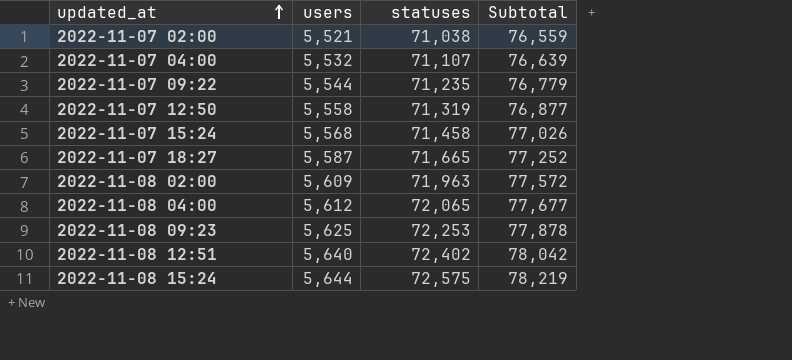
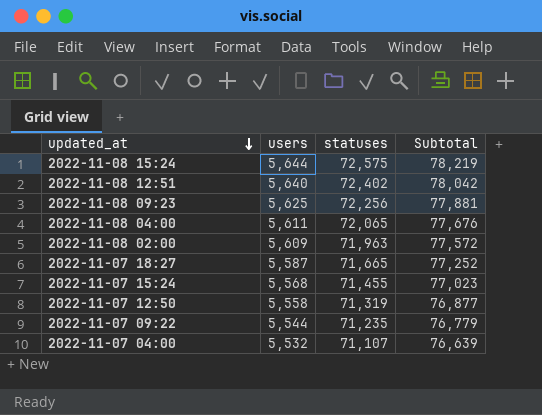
row order: updated_at ascending -> updated_at descending
row 2022-11-07 02:00: 5,521 | 71,038 | 76,559 -> none
2022-11-08 09:23 | statuses: 72,253 -> 72,256
2022-11-08 09:23 | Subtotal: 77,878 -> 77,881
2022-11-08 04:00 | users: 5,612 -> 5,611
2022-11-08 04:00 | Subtotal: 77,677 -> 77,676
2022-11-07 15:24 | statuses: 71,458 -> 71,455
2022-11-07 15:24 | Subtotal: 77,026 -> 77,023

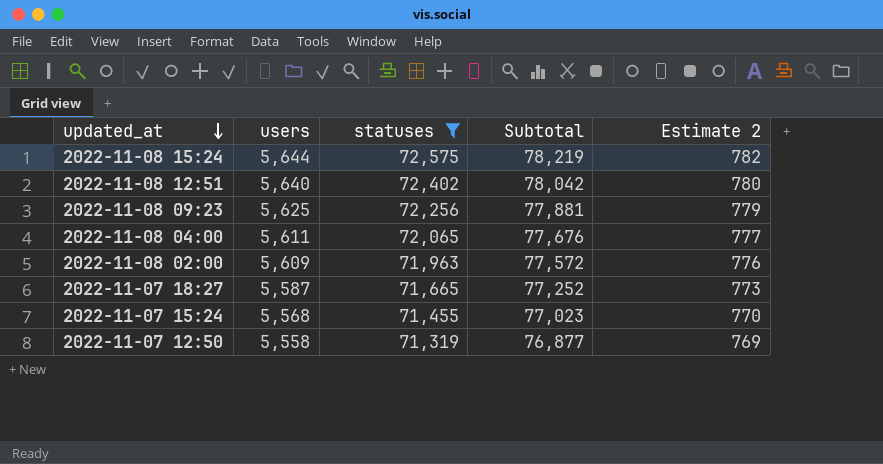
filter: none -> statuses >= 71,319
column Estimate 2 | formula: none -> [Subtotal] * 0.01

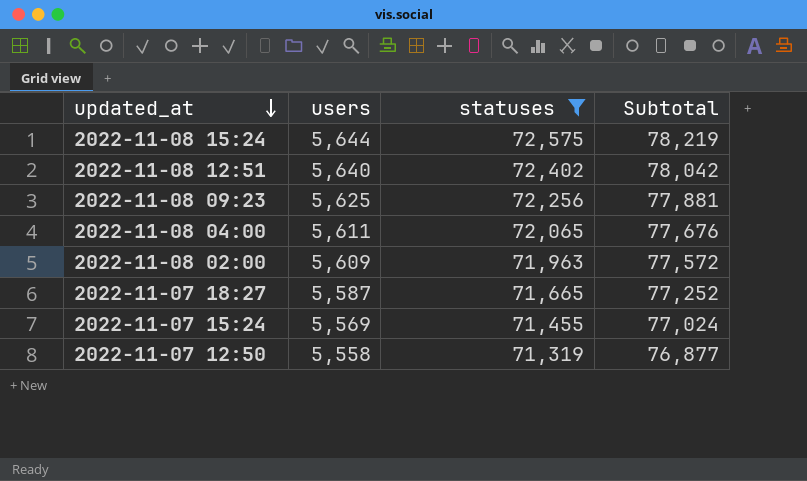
column Estimate 2 | formula: [Subtotal] * 0.01 -> none
2022-11-07 15:24 | users: 5,568 -> 5,569
2022-11-07 15:24 | Subtotal: 77,023 -> 77,024

